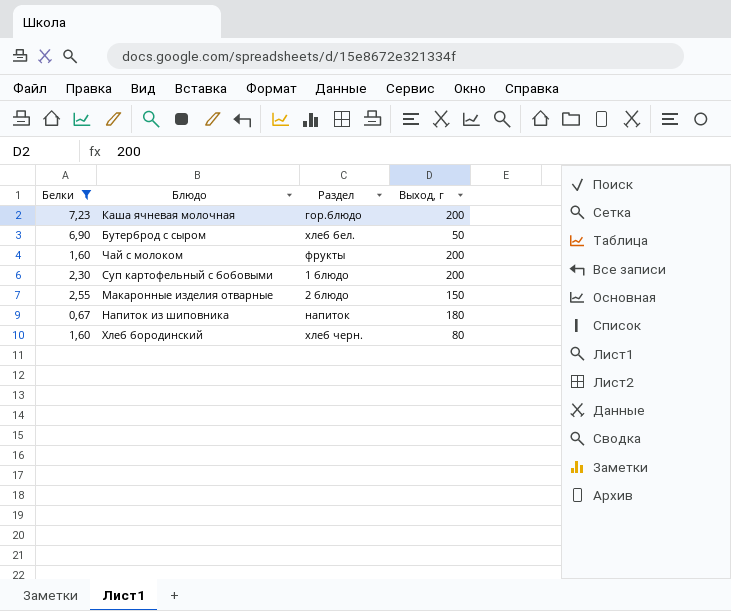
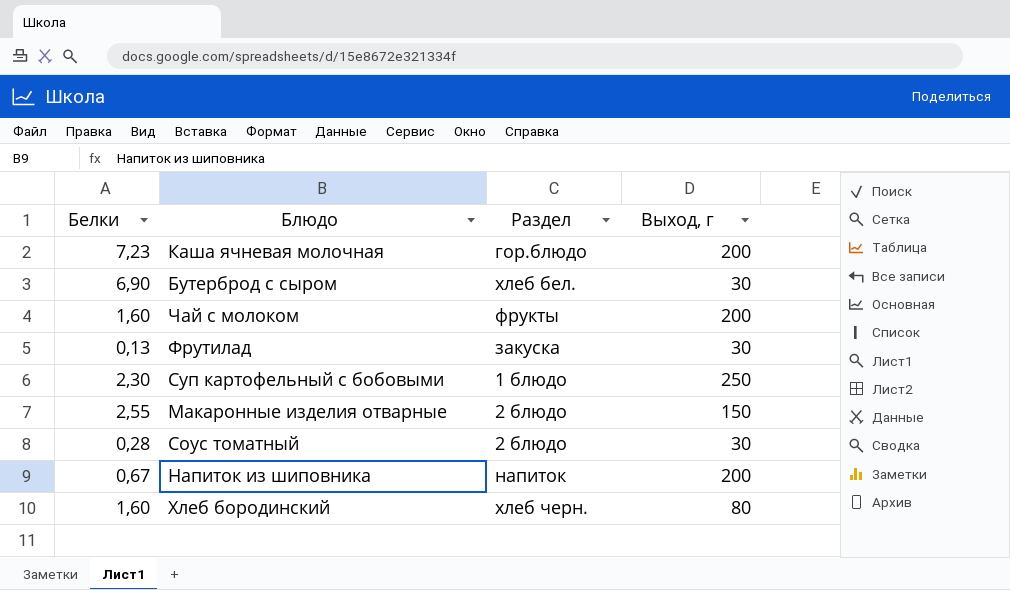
filter: Белки >= 0,67 -> none
Бутерброд с сыром | Выход, г: 50 -> 30
Суп картофельный с бобовыми | Выход, г: 200 -> 250
Напиток из шиповника | Выход, г: 180 -> 200

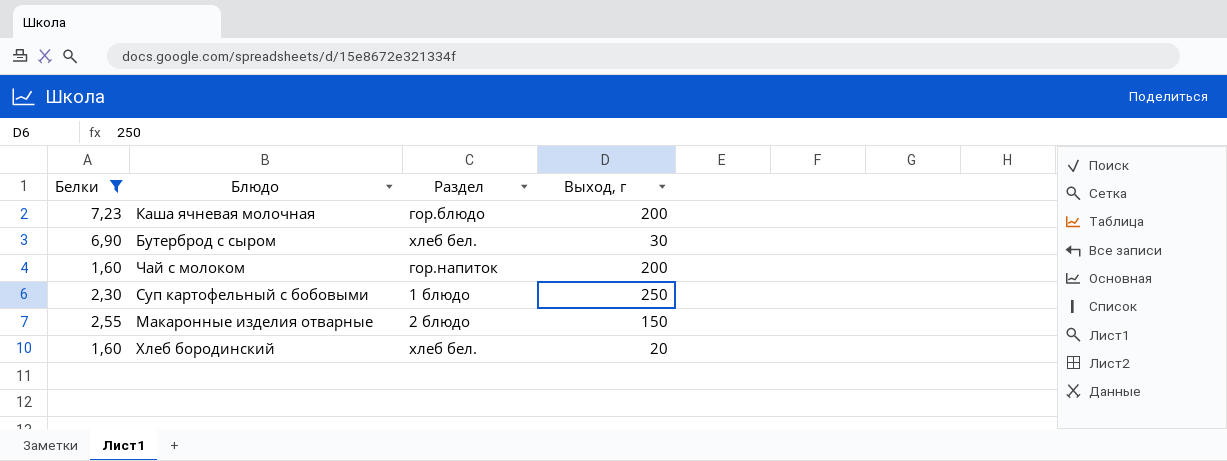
filter: none -> Белки >= 1,60
Чай с молоком | Раздел: фрукты -> гор.напиток
Хлеб бородинский | Раздел: хлеб черн. -> хлеб бел.
Хлеб бородинский | Выход, г: 80 -> 20

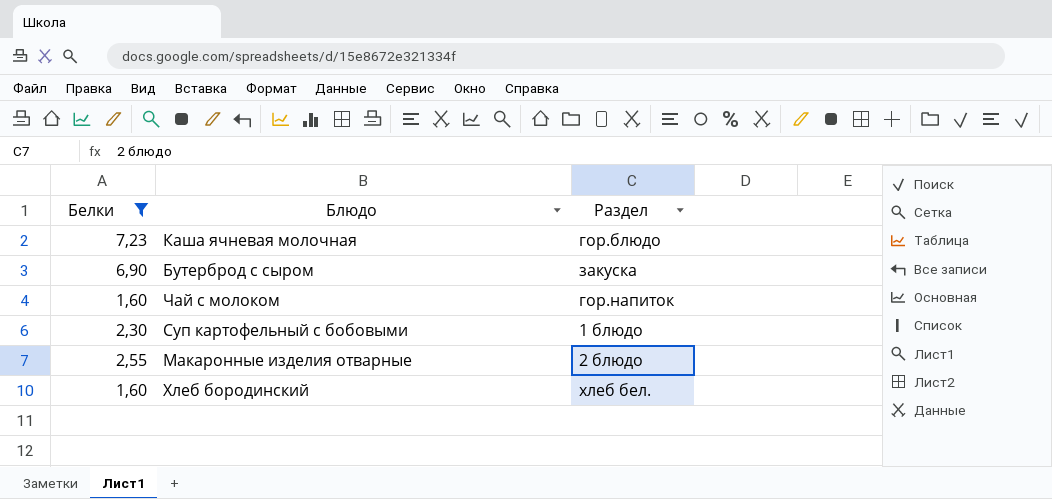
column Выход, г | position: 4 -> none
Бутерброд с сыром | Раздел: хлеб бел. -> закуска

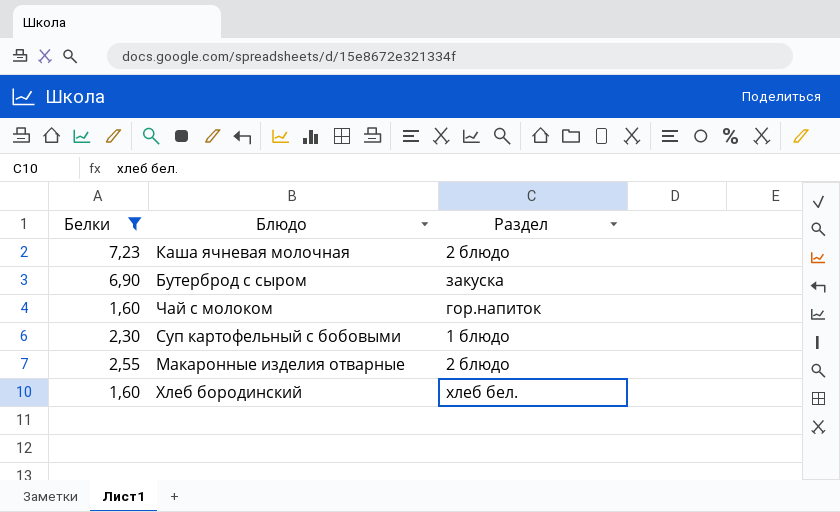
Каша ячневая молочная | Раздел: гор.блюдо -> 2 блюдо

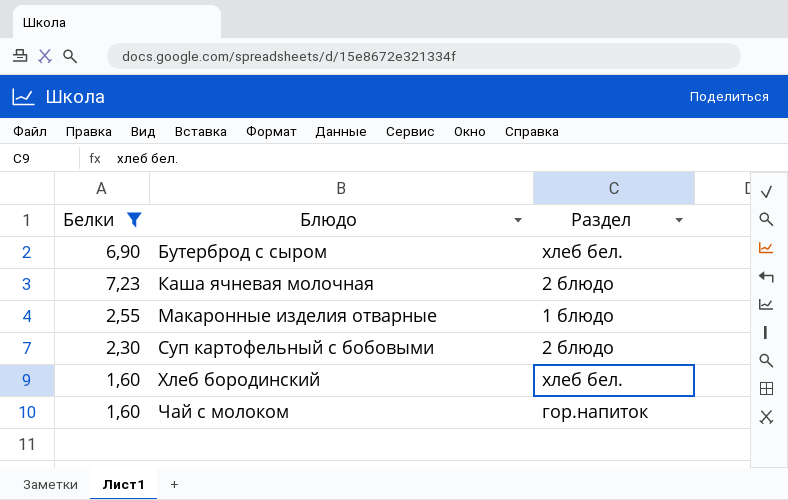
row order: none -> Блюдо ascending
Бутерброд с сыром | Раздел: закуска -> хлеб бел.
Макаронные изделия отварные | Раздел: 2 блюдо -> 1 блюдо
Суп картофельный с бобовыми | Раздел: 1 блюдо -> 2 блюдо

